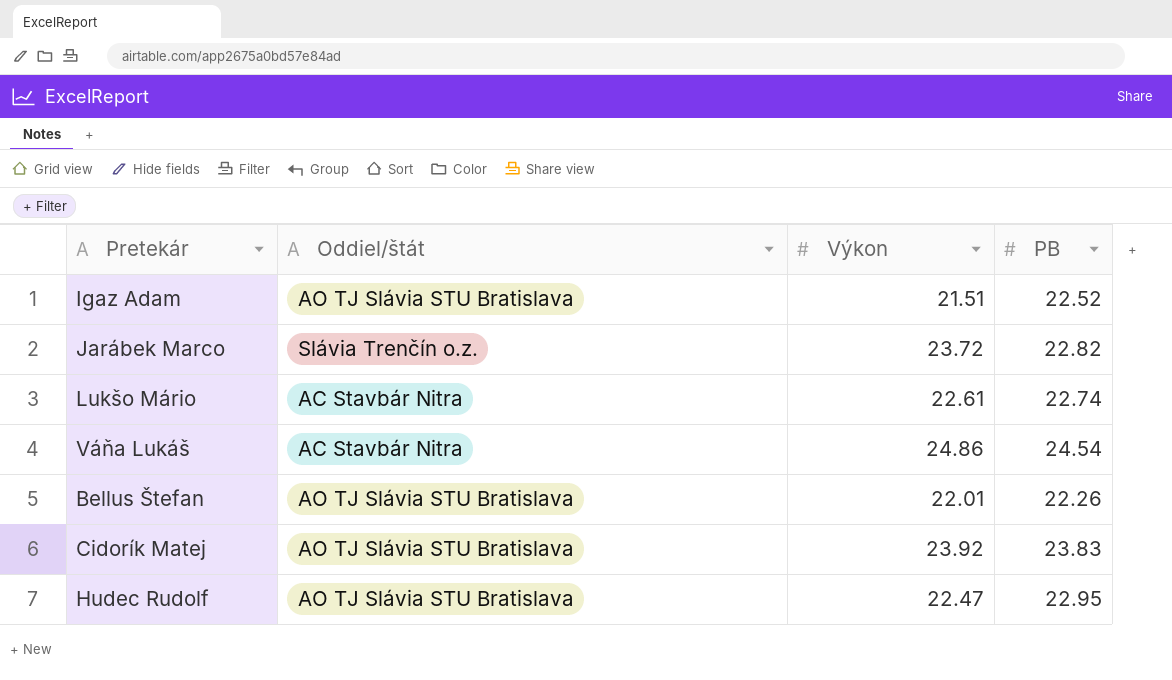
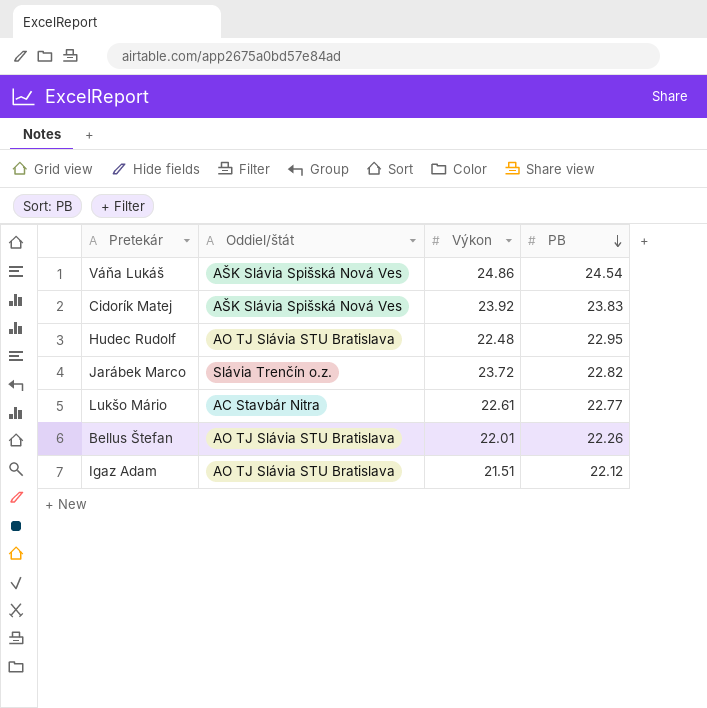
row order: none -> PB descending
Váňa Lukáš | Oddiel/štát: AC Stavbár Nitra -> AŠK Slávia Spišská Nová Ves
Cidorík Matej | Oddiel/štát: AO TJ Slávia STU Bratislava -> AŠK Slávia Spišská Nová Ves
Hudec Rudolf | Výkon: 22.47 -> 22.48
Lukšo Mário | PB: 22.74 -> 22.77
Igaz Adam | PB: 22.52 -> 22.12

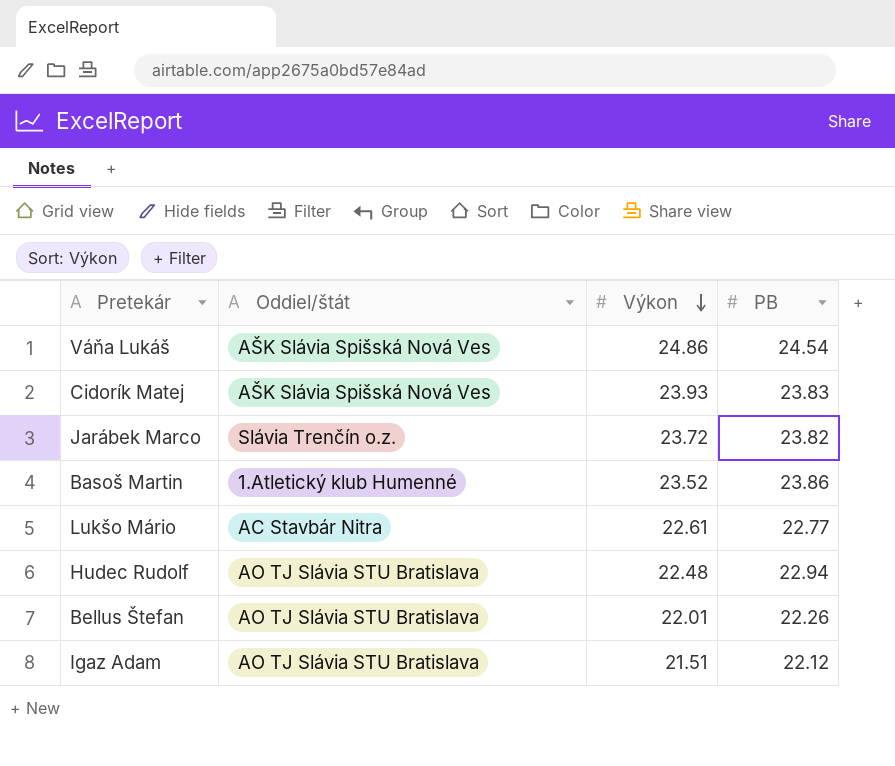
row order: PB descending -> Výkon descending
Cidorík Matej | Výkon: 23.92 -> 23.93
Jarábek Marco | PB: 22.82 -> 23.82
row Basoš Martin: none -> 1.Atletický klub Humenné | 23.52 | 23.86
Hudec Rudolf | PB: 22.95 -> 22.94

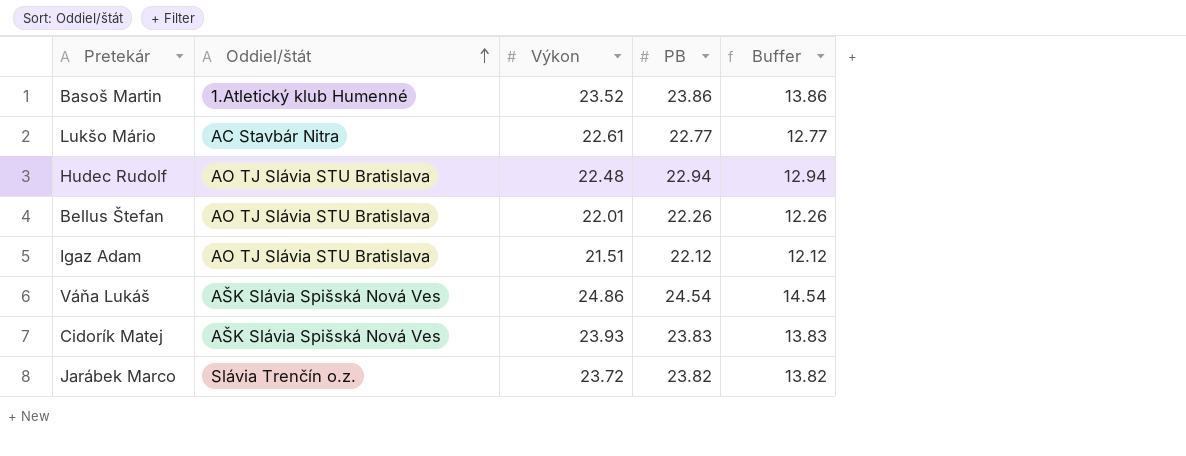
row order: Výkon descending -> Oddiel/štát ascending
column Buffer | formula: none -> [PB] - 10

